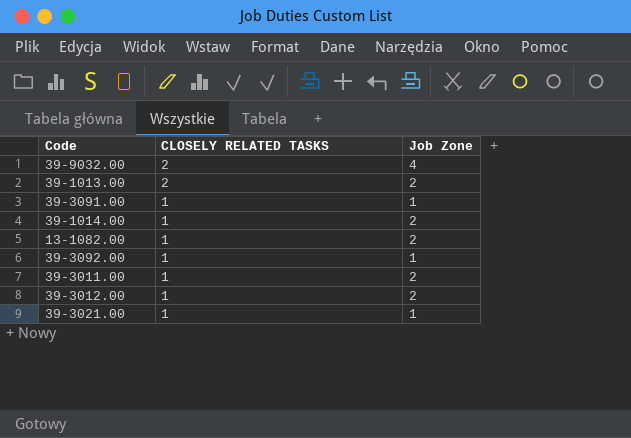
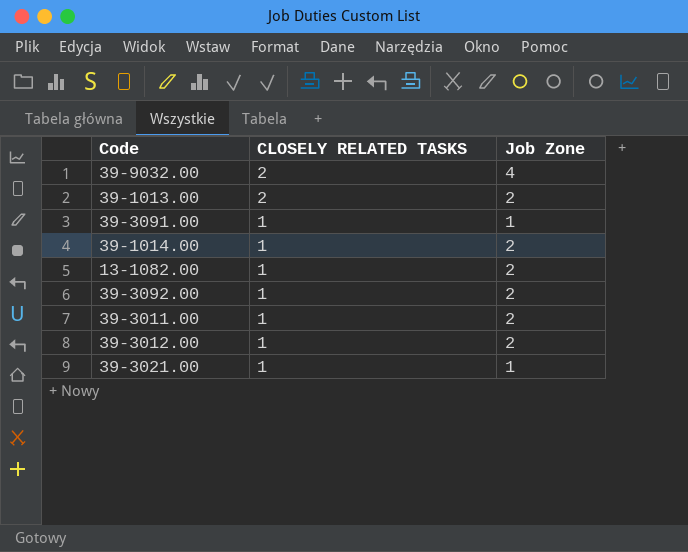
39-3092.00 | Job Zone: 1 -> 2

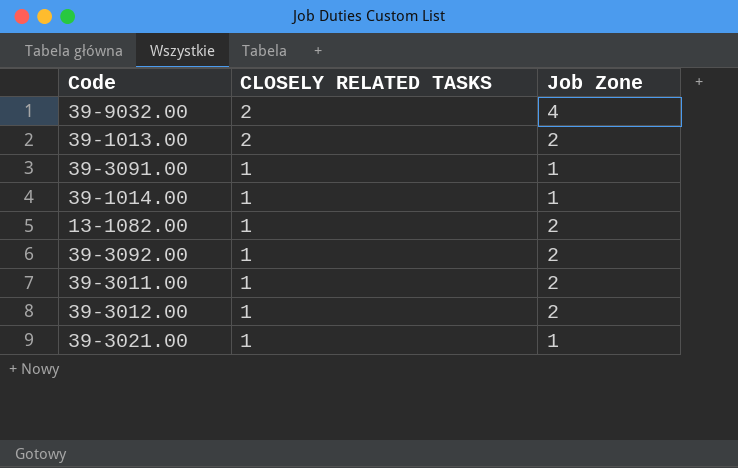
39-1014.00 | Job Zone: 2 -> 1

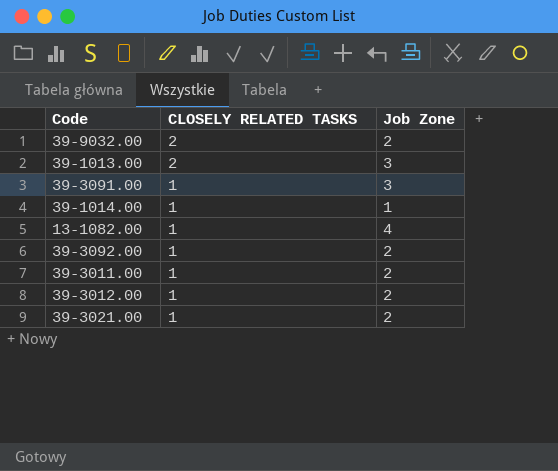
39-9032.00 | Job Zone: 4 -> 2
39-1013.00 | Job Zone: 2 -> 3
39-3091.00 | Job Zone: 1 -> 3
13-1082.00 | Job Zone: 2 -> 4
39-3021.00 | Job Zone: 1 -> 2

